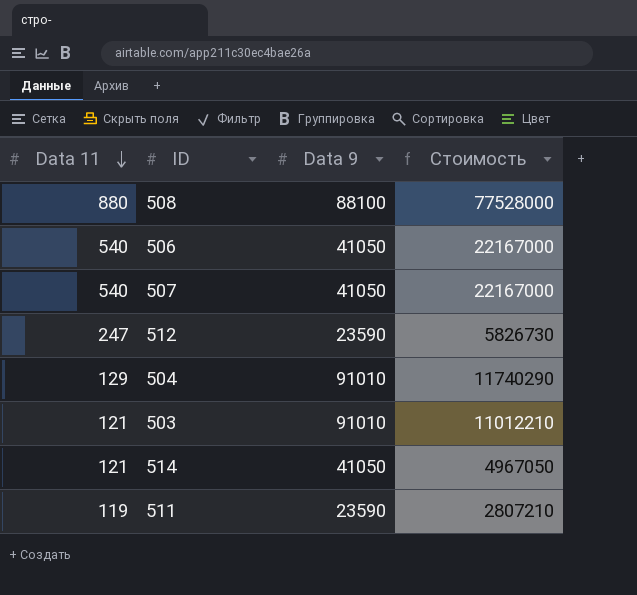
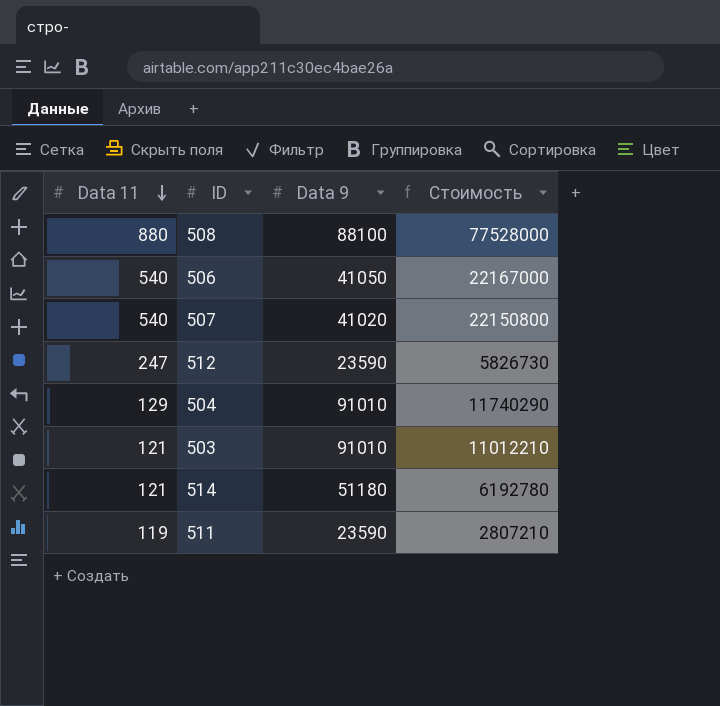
507 | Data 9: 41050 -> 41020
507 | Стоимость: 22167000 -> 22150800
514 | Data 9: 41050 -> 51180
514 | Стоимость: 4967050 -> 6192780

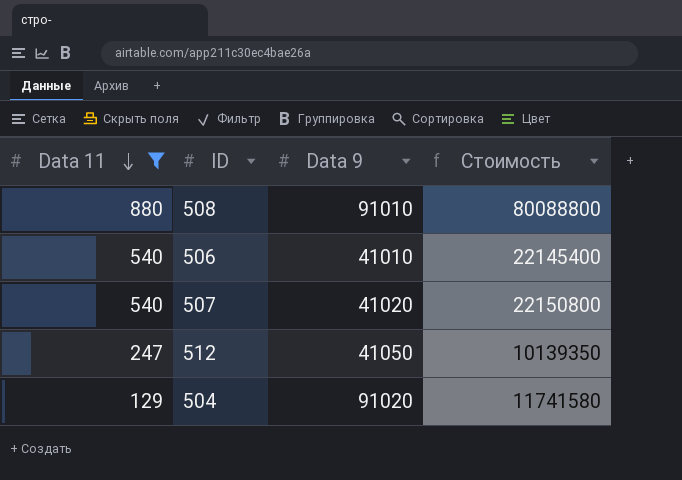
filter: none -> Data 11 >= 129
508 | Data 9: 88100 -> 91010
508 | Стоимость: 77528000 -> 80088800
506 | Data 9: 41050 -> 41010
506 | Стоимость: 22167000 -> 22145400
512 | Data 9: 23590 -> 41050
512 | Стоимость: 5826730 -> 10139350
504 | Data 9: 91010 -> 91020
504 | Стоимость: 11740290 -> 11741580

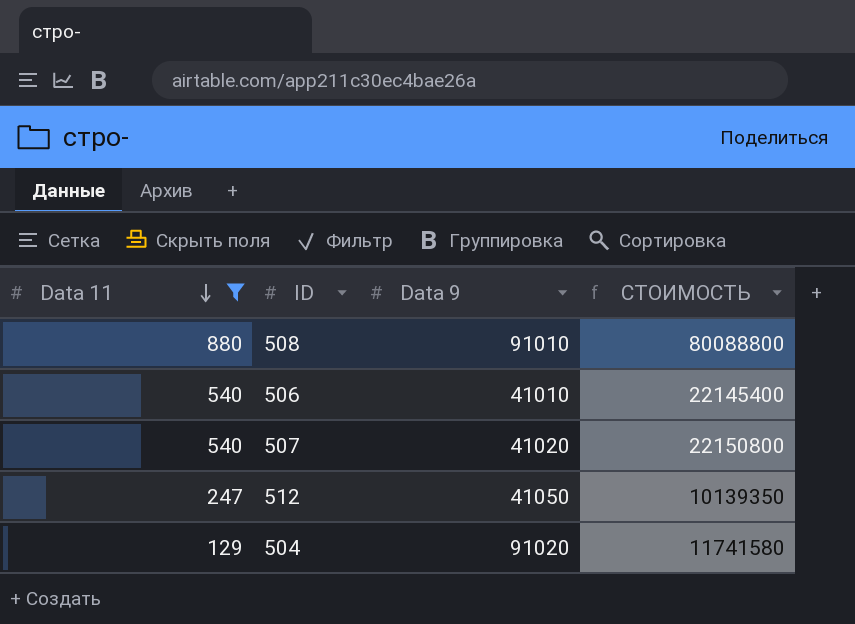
column name: Стоимость -> СТОИМОСТЬ

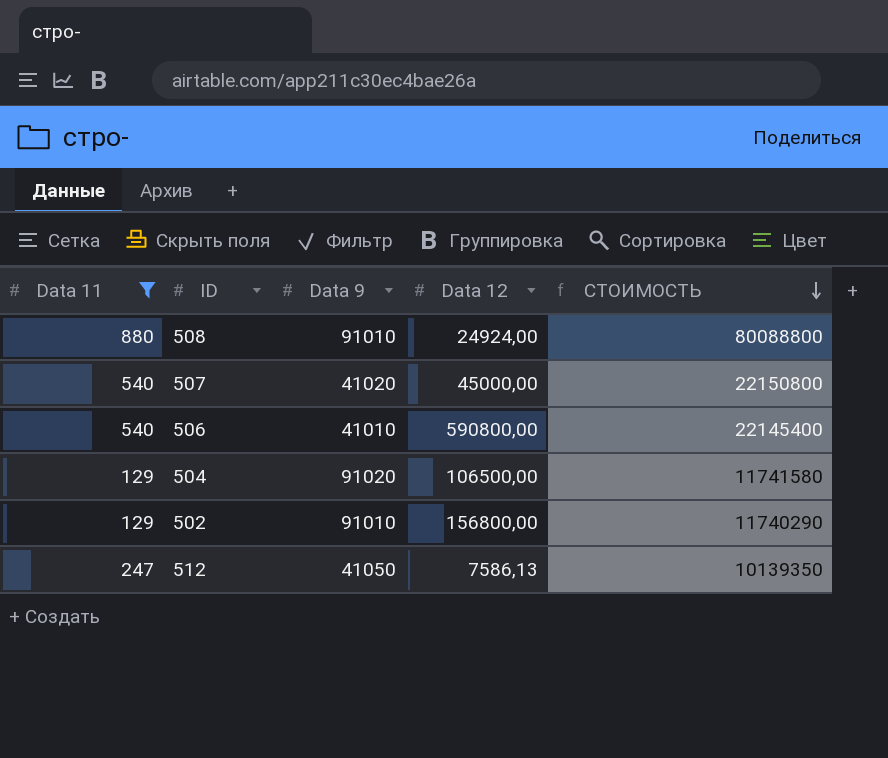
row order: Data 11 descending -> СТОИМОСТЬ descending
column Data 12 | position: none -> 4
row 502: none -> 129 | 91010 | 156800,00 | 11740290

